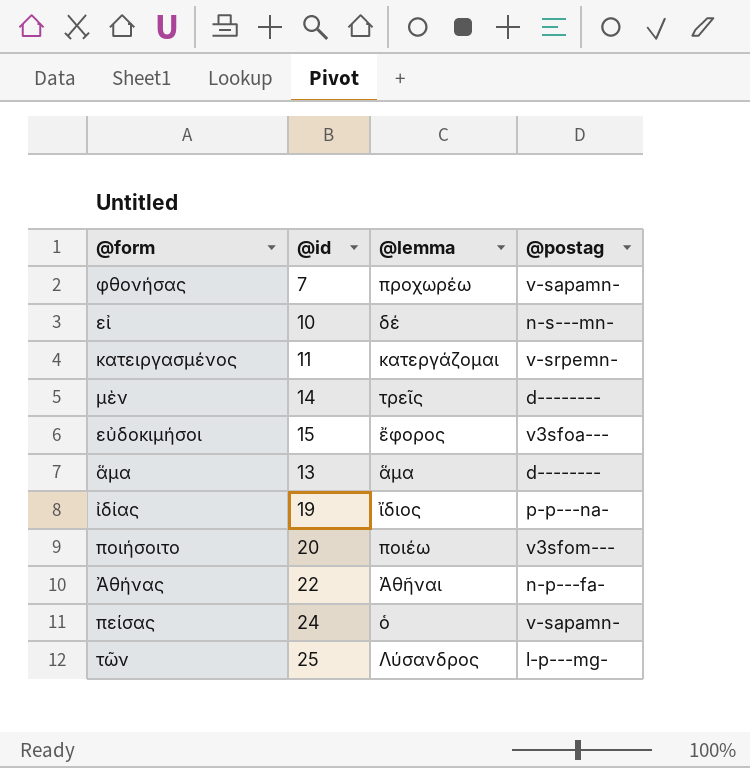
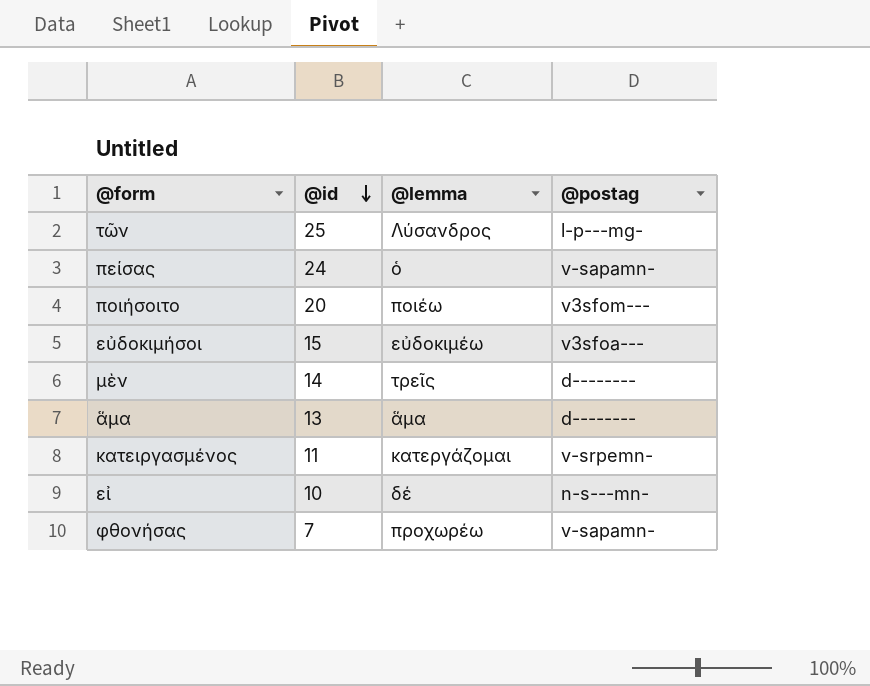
row order: none -> @id descending
row ἰδίας: 19 | ἴδιος | p-p---na- -> none
row Ἀθήνας: 22 | Ἀθῆναι | n-p---fa- -> none
εὐδοκιμήσοι | @lemma: ἔφορος -> εὐδοκιμέω

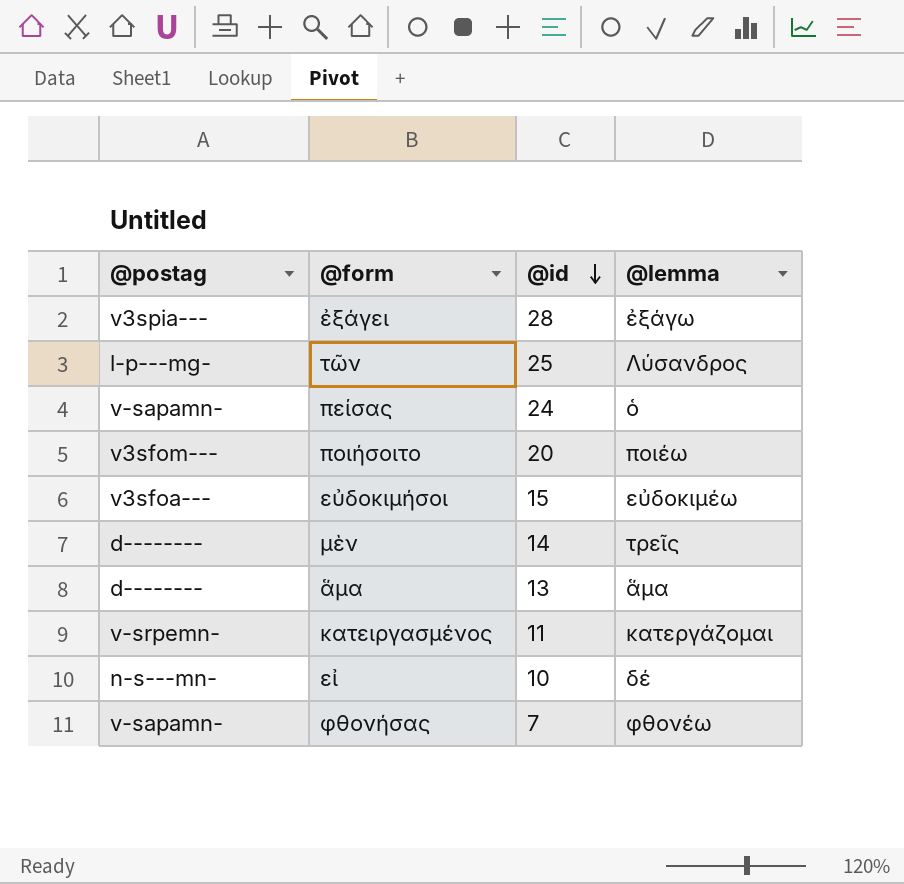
column @postag | position: 4 -> 1
row ἐξάγει: none -> v3spia--- | 28 | ἐξάγω
φθονήσας | @lemma: προχωρέω -> φθονέω

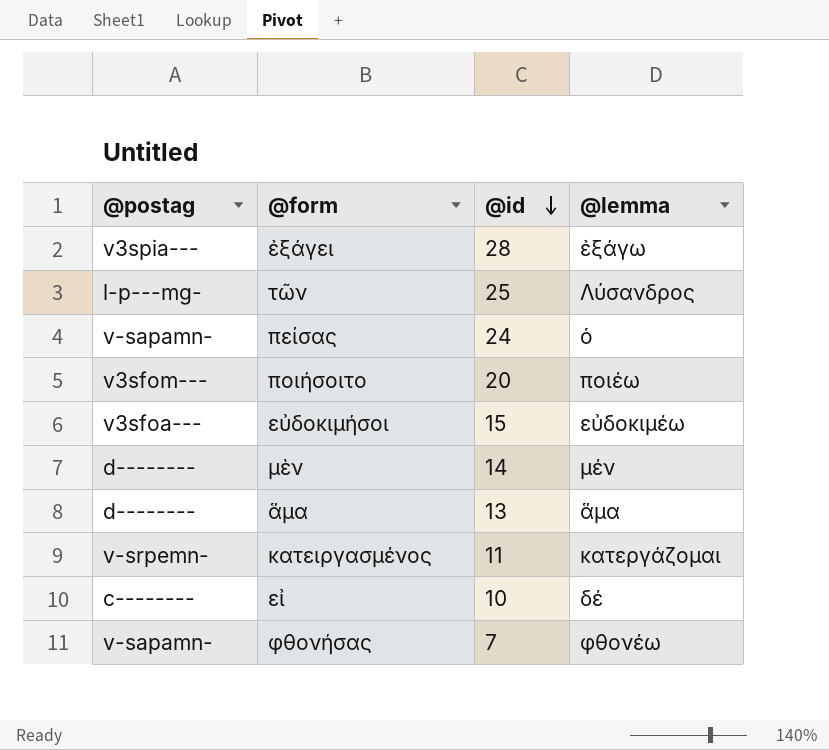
μὲν | @lemma: τρεῖς -> μέν
εἰ | @postag: n-s---mn- -> c--------

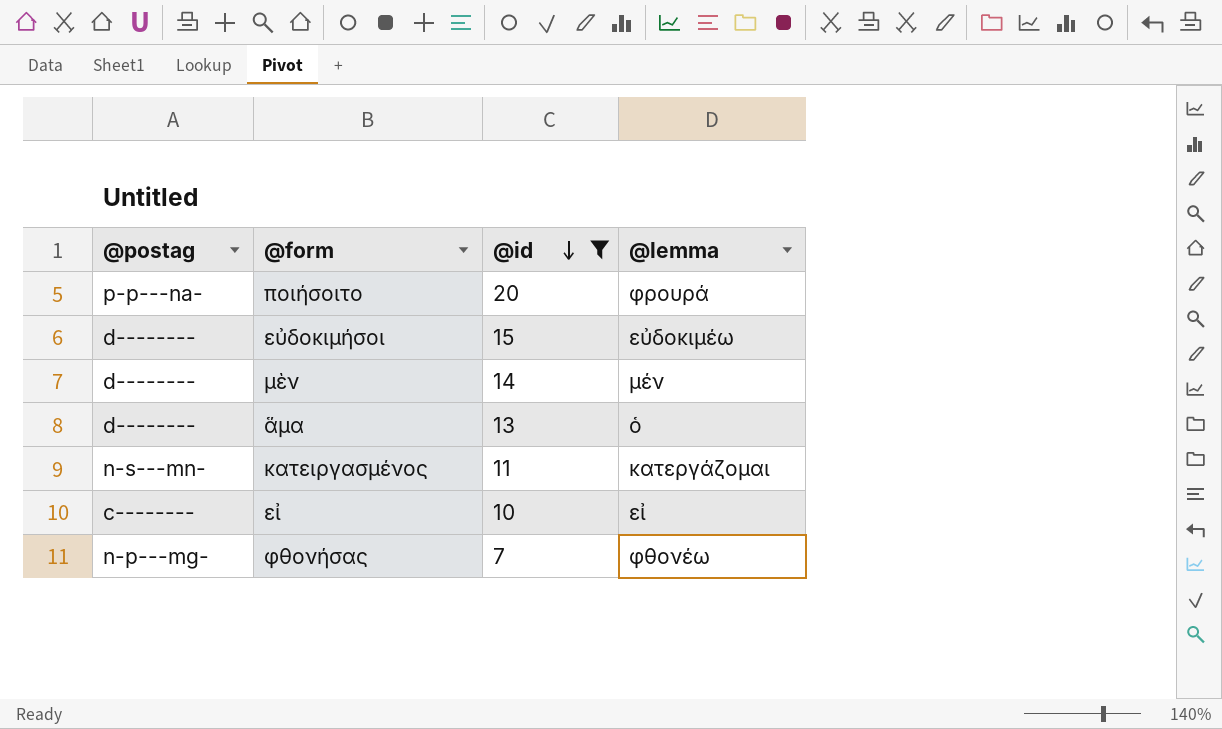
filter: none -> @id <= 20
ποιήσοιτο | @postag: v3sfom--- -> p-p---na-
ποιήσοιτο | @lemma: ποιέω -> φρουρά
εὐδοκιμήσοι | @postag: v3sfoa--- -> d--------
ἅμα | @lemma: ἅμα -> ὁ
κατειργασμένος | @postag: v-srpemn- -> n-s---mn-
εἰ | @lemma: δέ -> εἰ
φθονήσας | @postag: v-sapamn- -> n-p---mg-

